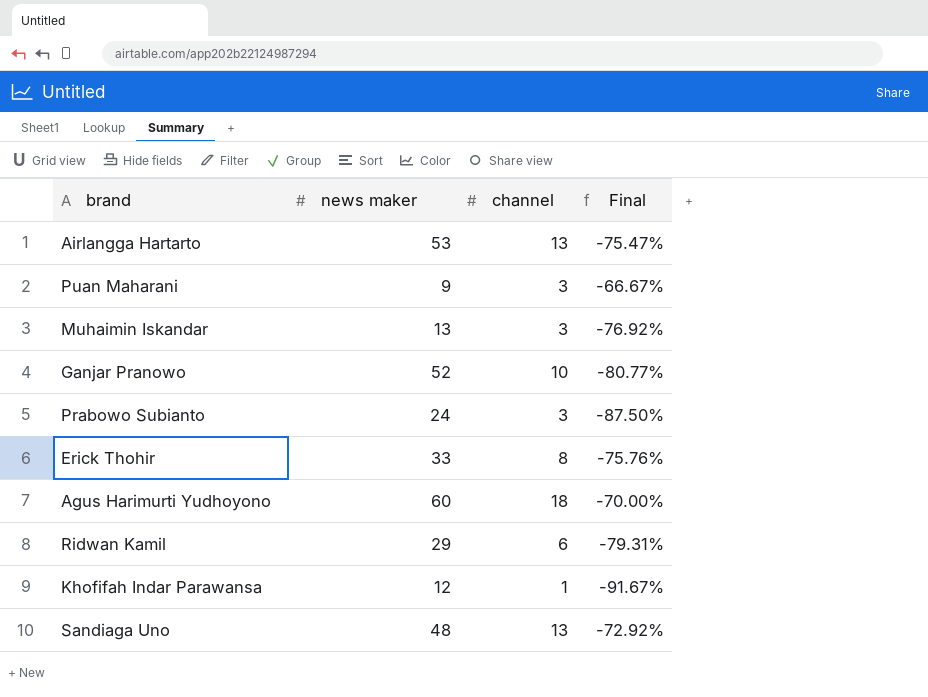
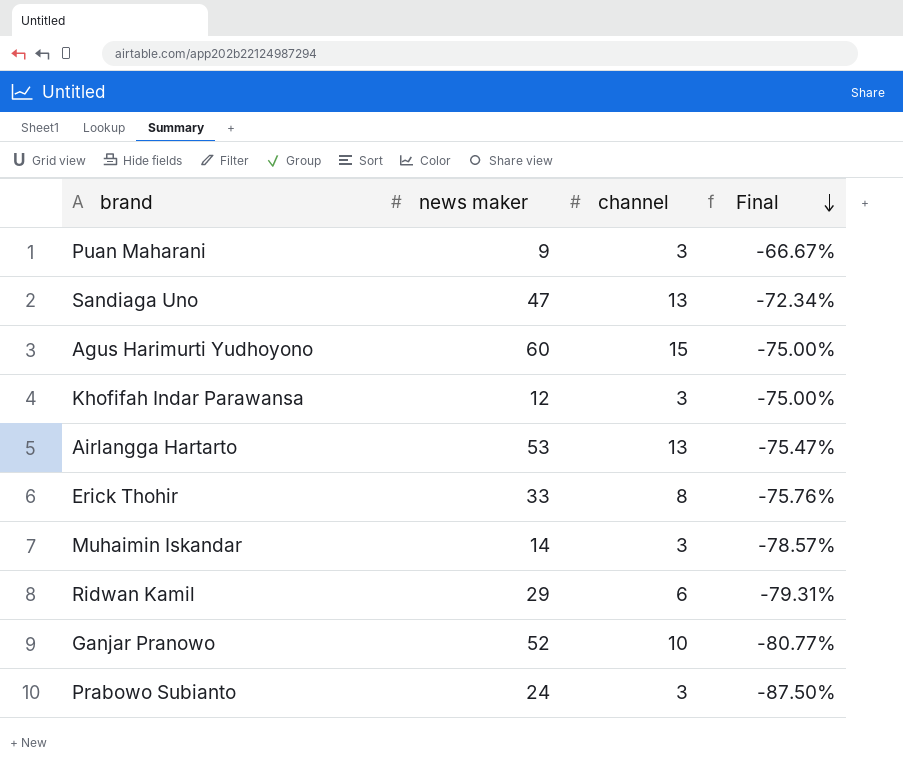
row order: none -> Final descending
Sandiaga Uno | news maker: 48 -> 47
Sandiaga Uno | Final: -72.92% -> -72.34%
Agus Harimurti Yudhoyono | channel: 18 -> 15
Agus Harimurti Yudhoyono | Final: -70.00% -> -75.00%
Khofifah Indar Parawansa | channel: 1 -> 3
Khofifah Indar Parawansa | Final: -91.67% -> -75.00%
Muhaimin Iskandar | news maker: 13 -> 14
Muhaimin Iskandar | Final: -76.92% -> -78.57%

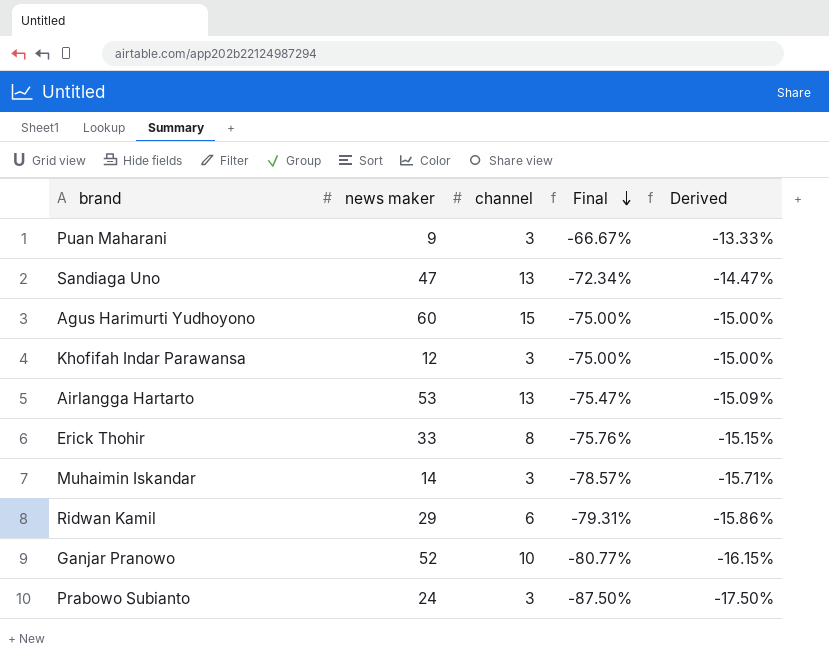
column Derived | formula: none -> [Final] * 0.2

